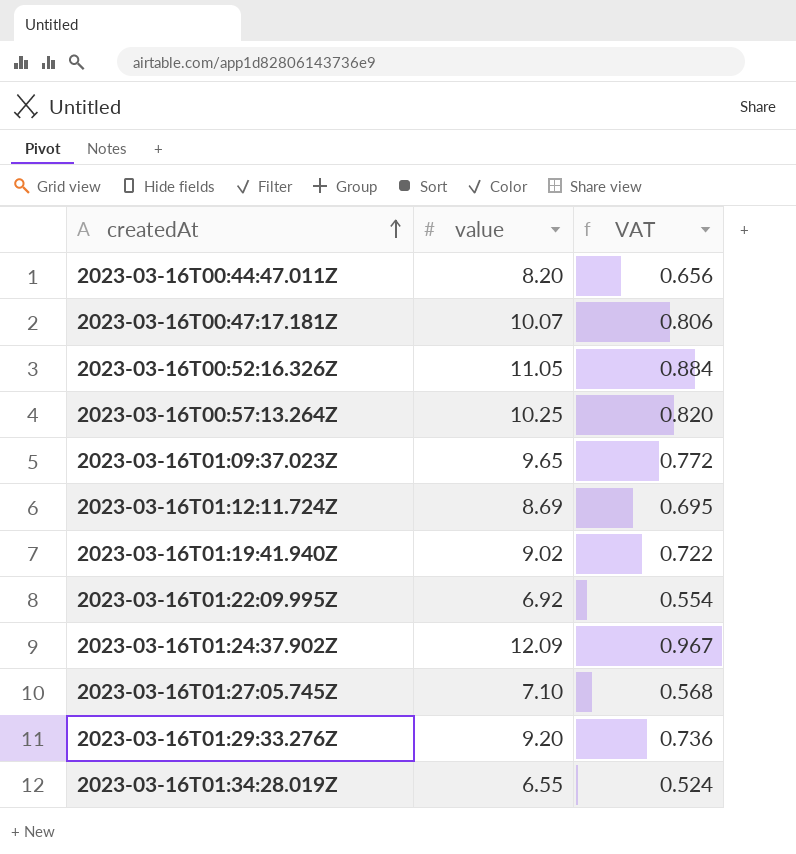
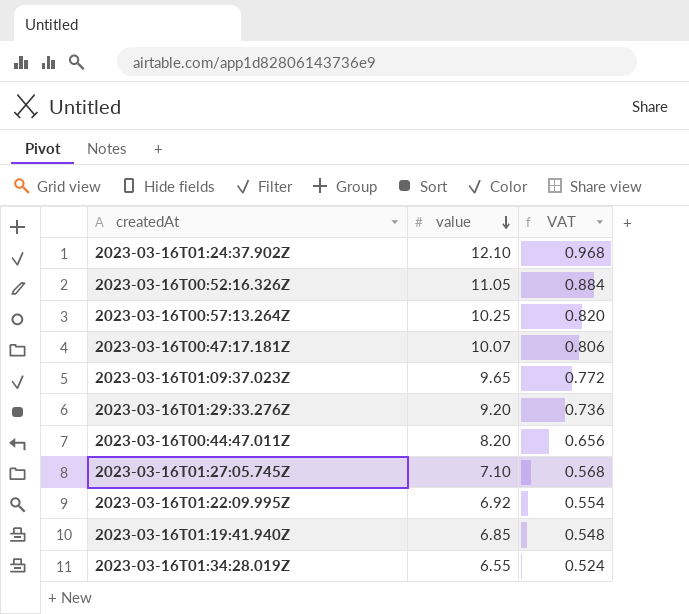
row order: createdAt ascending -> value descending
row 2023-03-16T01:12:11.724Z: 8.69 | 0.695 -> none
2023-03-16T01:24:37.902Z | value: 12.09 -> 12.10
2023-03-16T01:24:37.902Z | VAT: 0.967 -> 0.968
2023-03-16T01:19:41.940Z | value: 9.02 -> 6.85
2023-03-16T01:19:41.940Z | VAT: 0.722 -> 0.548

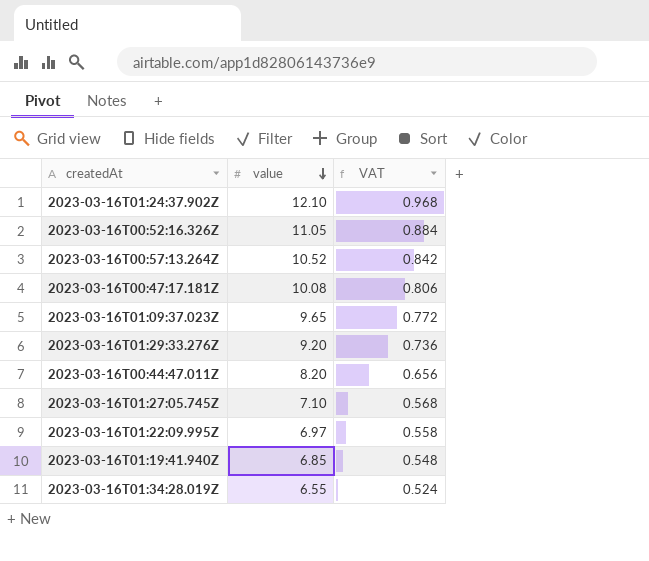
2023-03-16T00:57:13.264Z | value: 10.25 -> 10.52
2023-03-16T00:57:13.264Z | VAT: 0.820 -> 0.842
2023-03-16T00:47:17.181Z | value: 10.07 -> 10.08
2023-03-16T01:22:09.995Z | value: 6.92 -> 6.97
2023-03-16T01:22:09.995Z | VAT: 0.554 -> 0.558

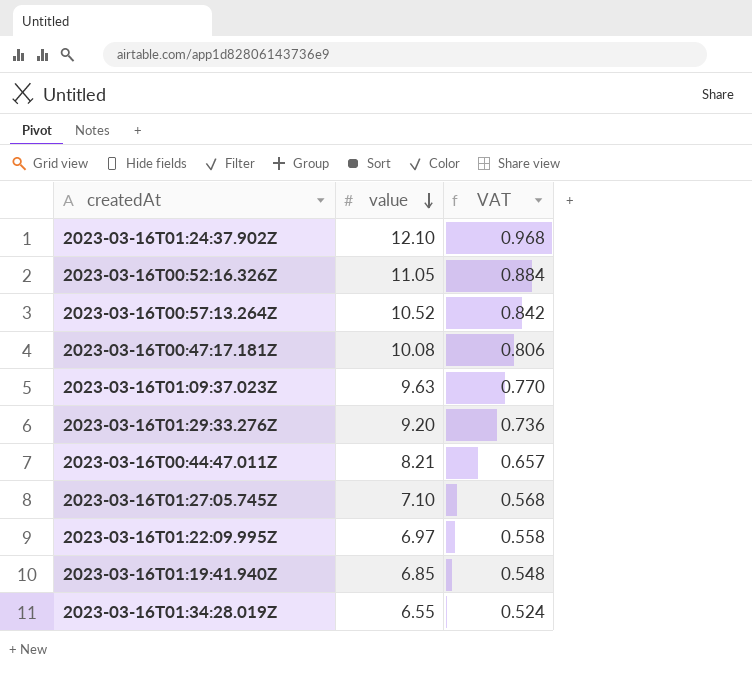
2023-03-16T01:09:37.023Z | value: 9.65 -> 9.63
2023-03-16T01:09:37.023Z | VAT: 0.772 -> 0.770
2023-03-16T00:44:47.011Z | value: 8.20 -> 8.21
2023-03-16T00:44:47.011Z | VAT: 0.656 -> 0.657

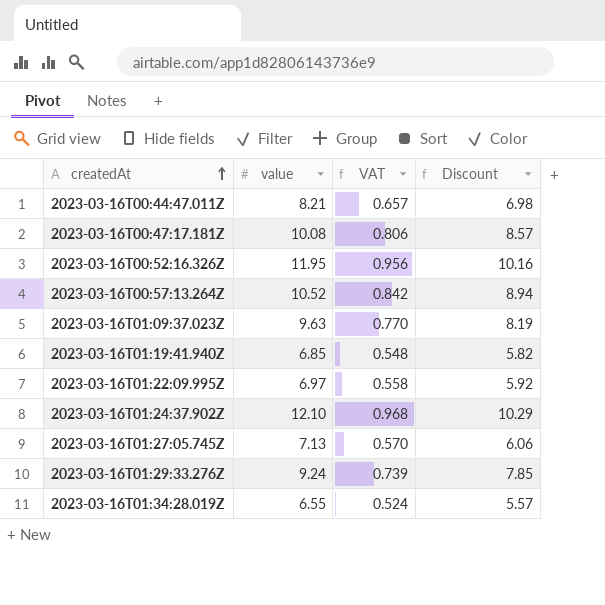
row order: value descending -> createdAt ascending
column Discount | formula: none -> [value] * 0.85
2023-03-16T00:52:16.326Z | value: 11.05 -> 11.95
2023-03-16T00:52:16.326Z | VAT: 0.884 -> 0.956
2023-03-16T01:27:05.745Z | value: 7.10 -> 7.13
2023-03-16T01:27:05.745Z | VAT: 0.568 -> 0.570
2023-03-16T01:29:33.276Z | value: 9.20 -> 9.24
2023-03-16T01:29:33.276Z | VAT: 0.736 -> 0.739

